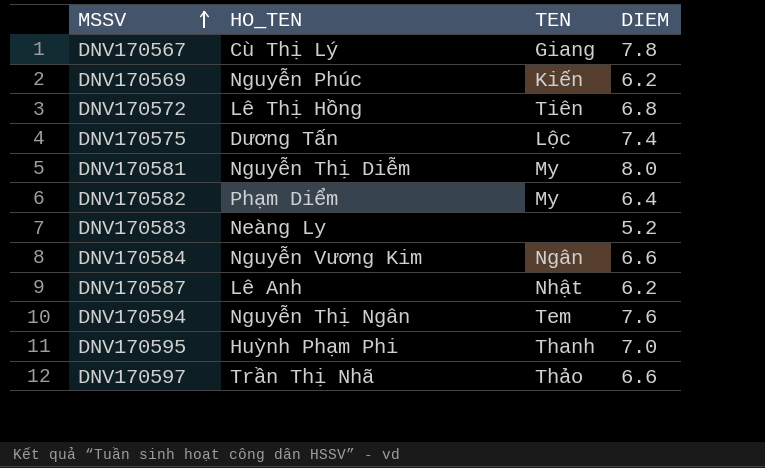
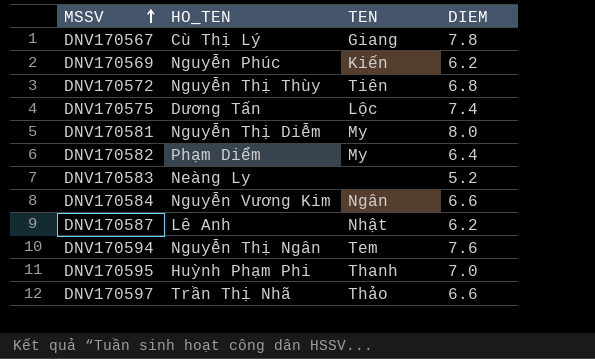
DNV170572 | HO_TEN: Lê Thị Hồng -> Nguyễn Thị Thùy

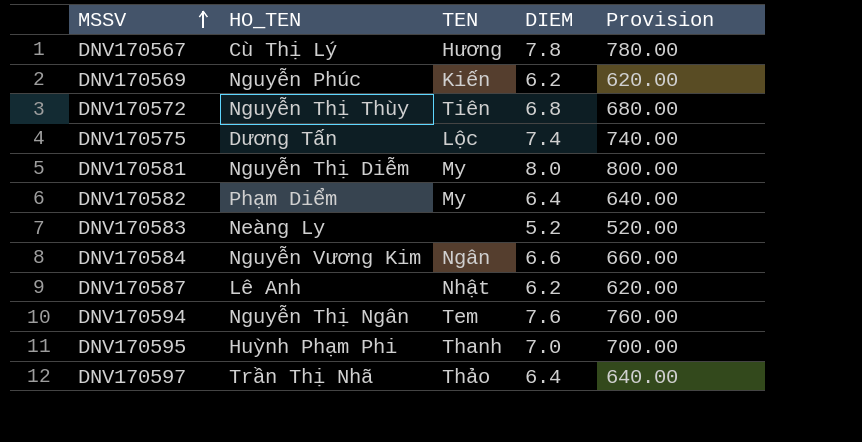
column Provision | formula: none -> [DIEM] * 100
DNV170567 | TEN: Giang -> Hương
DNV170597 | DIEM: 6.6 -> 6.4

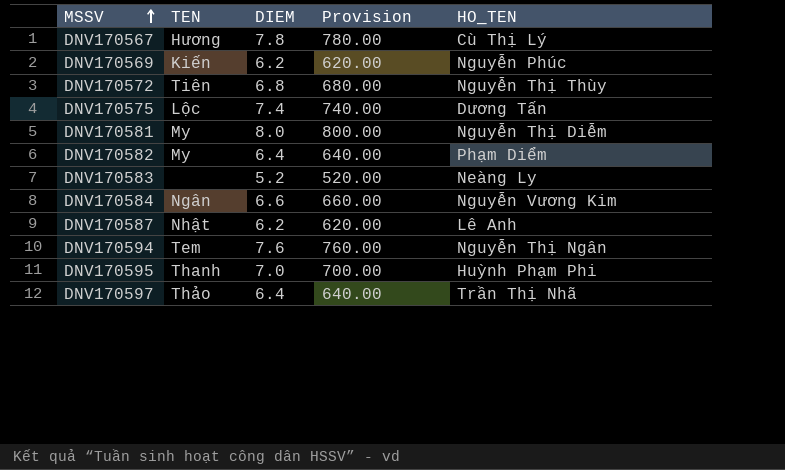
column HO_TEN | position: 2 -> 5

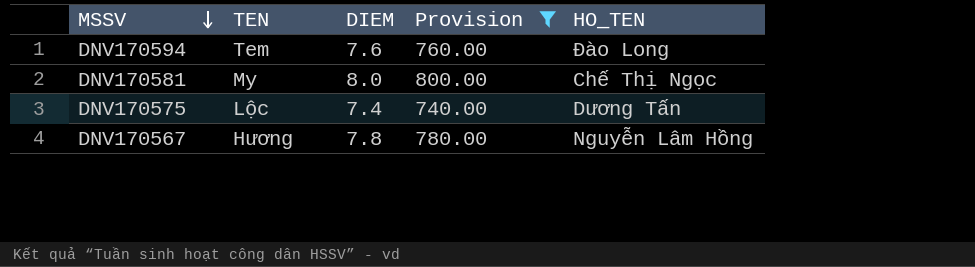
filter: none -> Provision >= 740.00
row order: MSSV ascending -> MSSV descending
DNV170594 | HO_TEN: Nguyễn Thị Ngân -> Đào Long
DNV170581 | HO_TEN: Nguyễn Thị Diễm -> Chế Thị Ngọc
DNV170567 | HO_TEN: Cù Thị Lý -> Nguyễn Lâm Hồng

